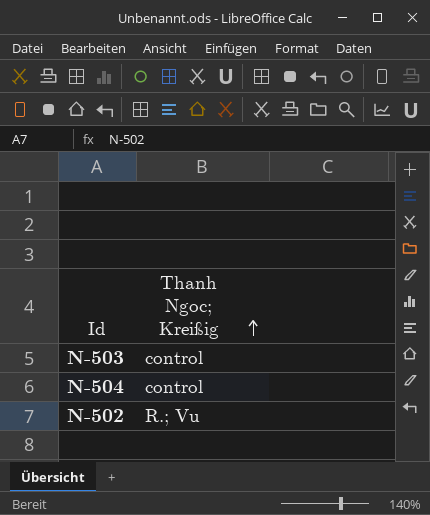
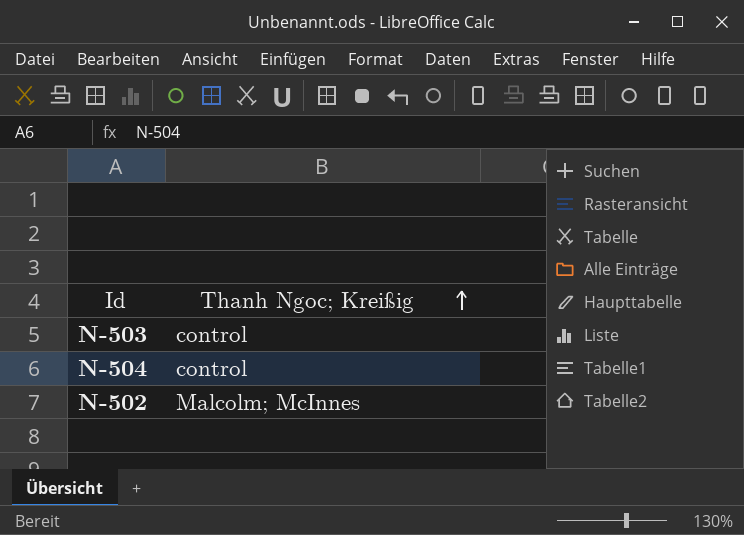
N-502 | Thanh Ngoc; Kreißig: R.; Vu -> Malcolm; McInnes

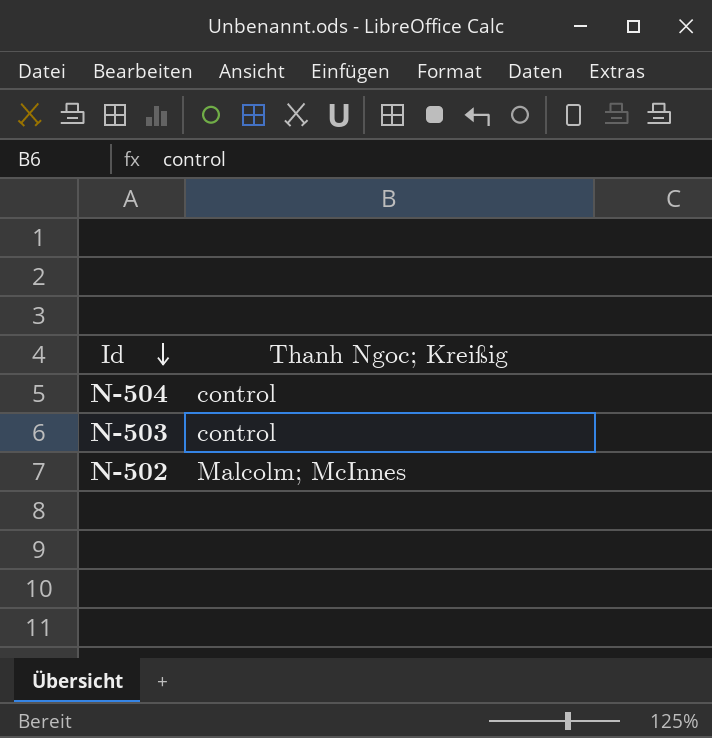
row order: Thanh Ngoc; Kreißig ascending -> Id descending

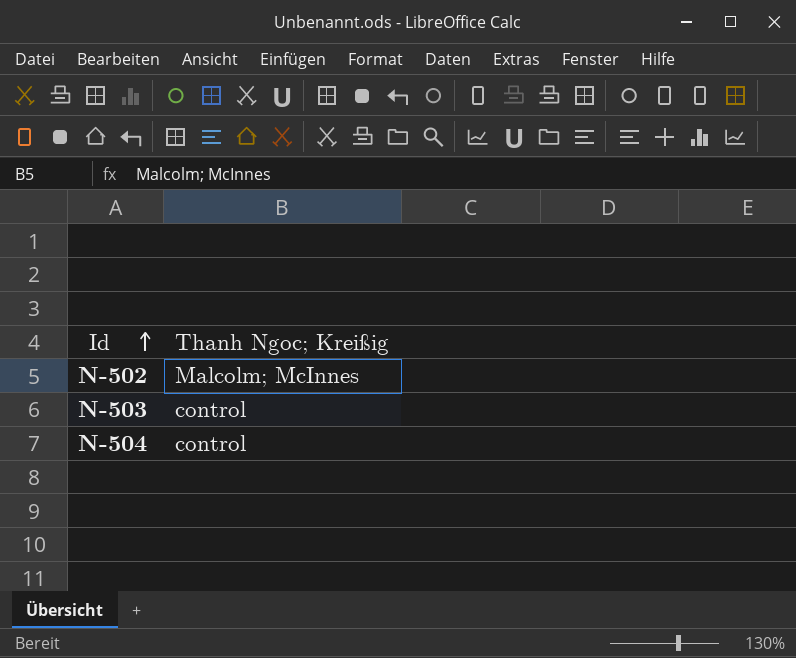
row order: Id descending -> Id ascending

